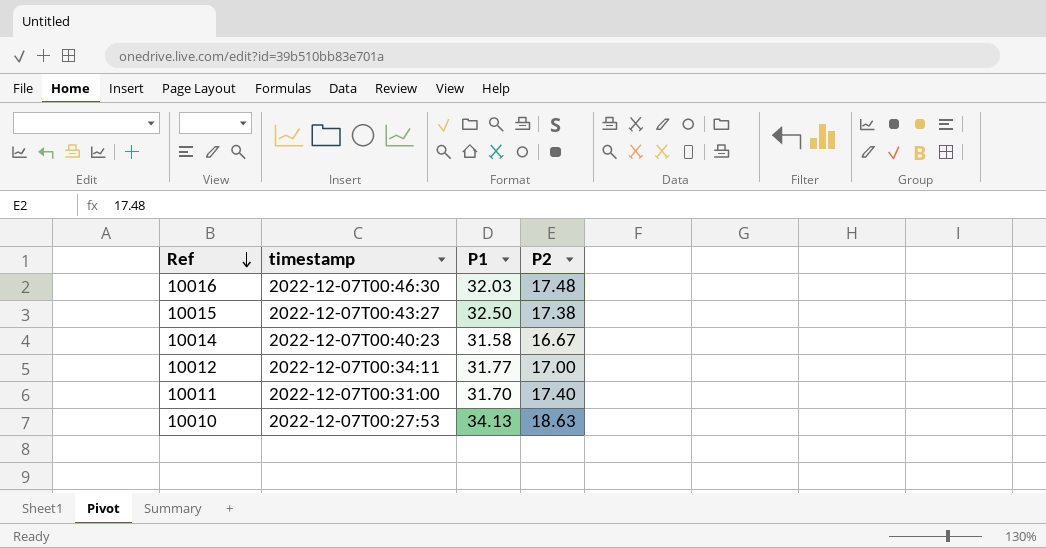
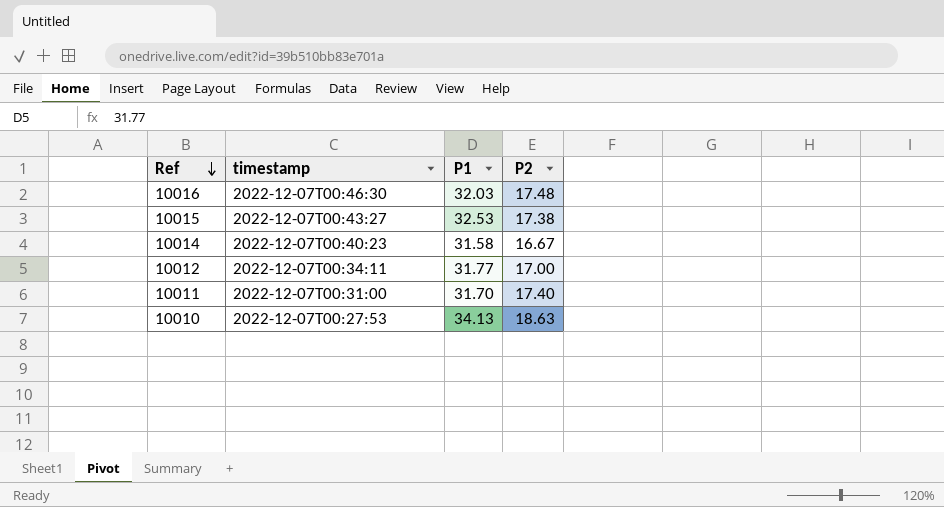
10015 | P1: 32.50 -> 32.53

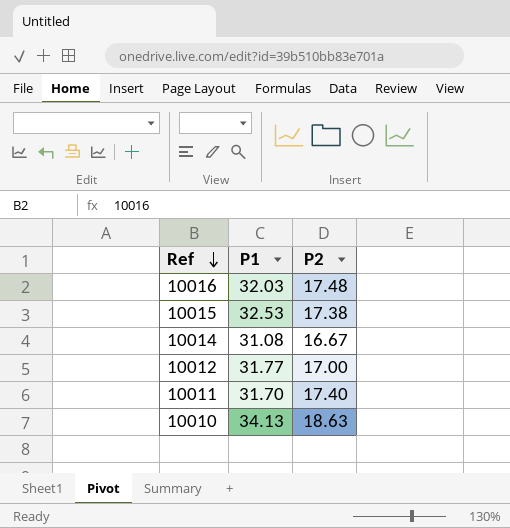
column timestamp | position: 2 -> none
10014 | P1: 31.58 -> 31.08

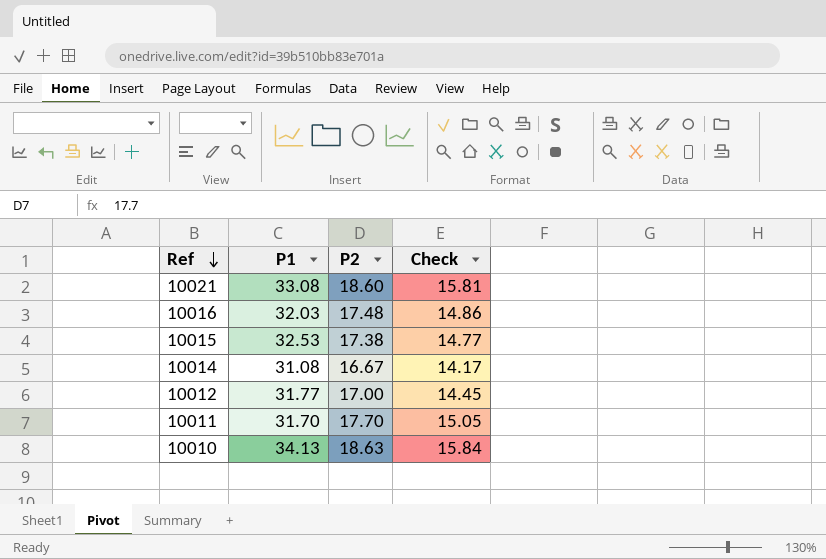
column Check | formula: none -> [P2] * 0.85
row 10021: none -> 33.08 | 18.60 | 15.81
10011 | P2: 17.40 -> 17.70

